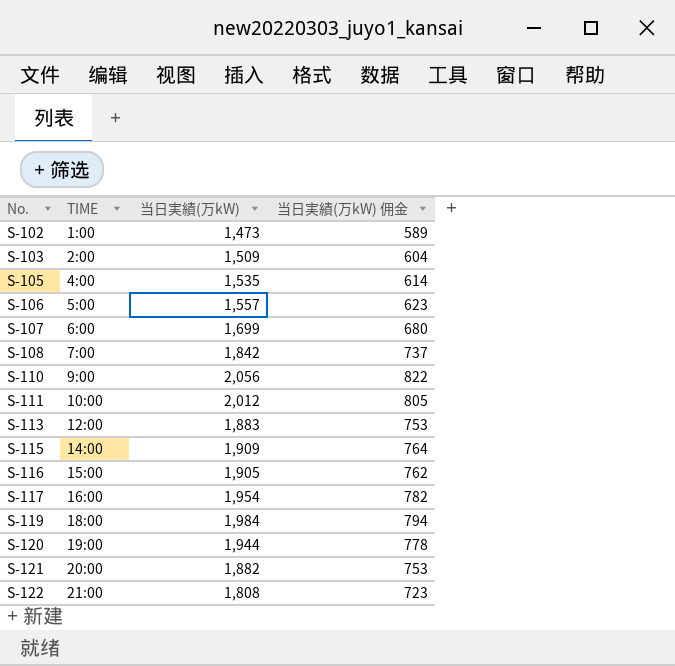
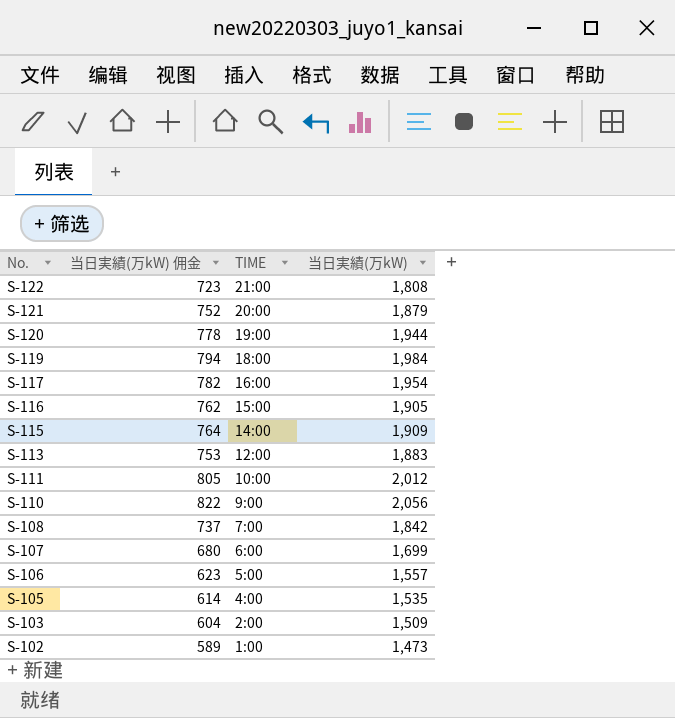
row order: No. ascending -> No. descending
column 当日実績(万kW) 佣金 | position: 4 -> 2
S-121 | 当日実績(万kW) 佣金: 753 -> 752
S-121 | 当日実績(万kW): 1,882 -> 1,879

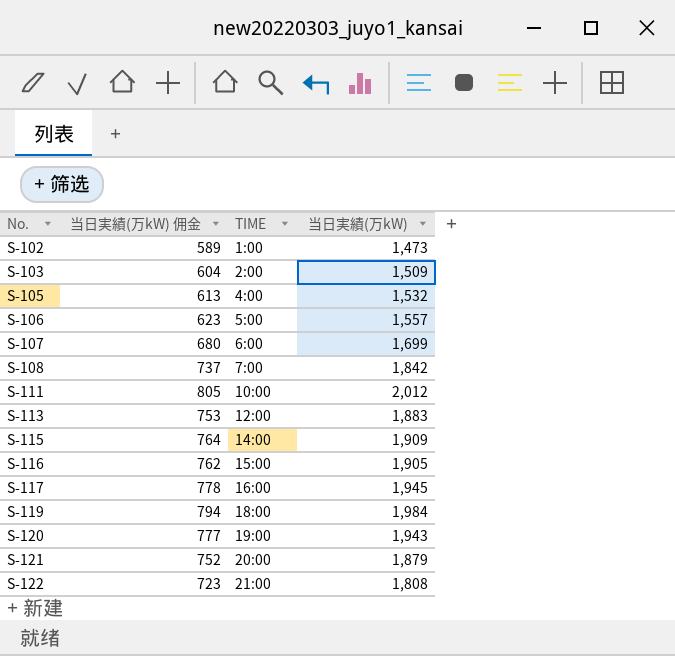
row order: No. descending -> No. ascending
row S-110: 822 | 9:00 | 2,056 -> none
S-105 | 当日実績(万kW) 佣金: 614 -> 613
S-105 | 当日実績(万kW): 1,535 -> 1,532
S-117 | 当日実績(万kW) 佣金: 782 -> 778
S-117 | 当日実績(万kW): 1,954 -> 1,945
S-120 | 当日実績(万kW) 佣金: 778 -> 777
S-120 | 当日実績(万kW): 1,944 -> 1,943

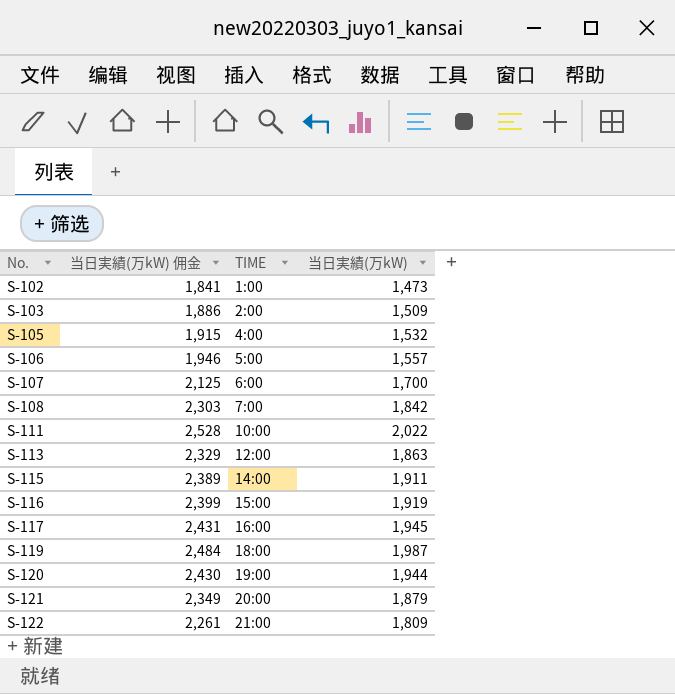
column 当日実績(万kW) 佣金 | formula: [当日実績(万kW)] * 0.4 -> [当日実績(万kW)] * 1.25
S-107 | 当日実績(万kW): 1,699 -> 1,700
S-111 | 当日実績(万kW): 2,012 -> 2,022
S-113 | 当日実績(万kW): 1,883 -> 1,863
S-115 | 当日実績(万kW): 1,909 -> 1,911
S-116 | 当日実績(万kW): 1,905 -> 1,919
S-119 | 当日実績(万kW): 1,984 -> 1,987
S-120 | 当日実績(万kW): 1,943 -> 1,944
S-122 | 当日実績(万kW): 1,808 -> 1,809

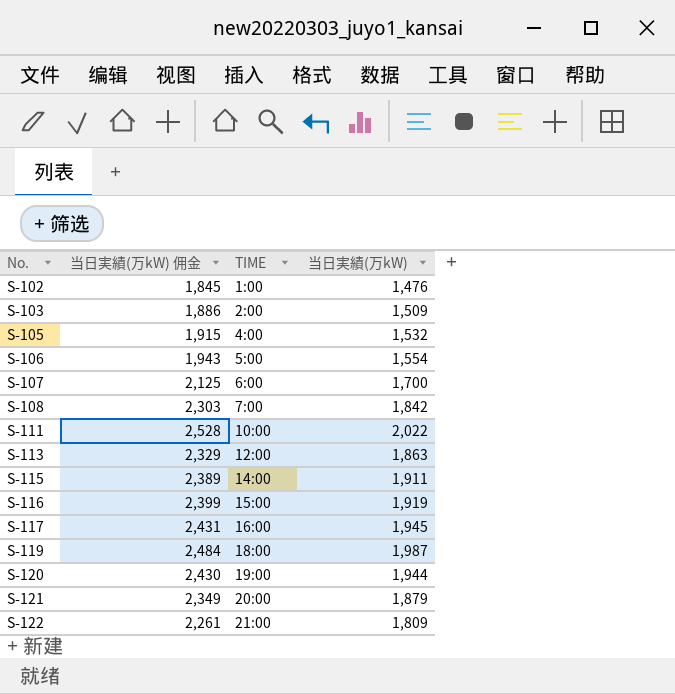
S-102 | 当日実績(万kW) 佣金: 1,841 -> 1,845
S-102 | 当日実績(万kW): 1,473 -> 1,476
S-106 | 当日実績(万kW) 佣金: 1,946 -> 1,943
S-106 | 当日実績(万kW): 1,557 -> 1,554

